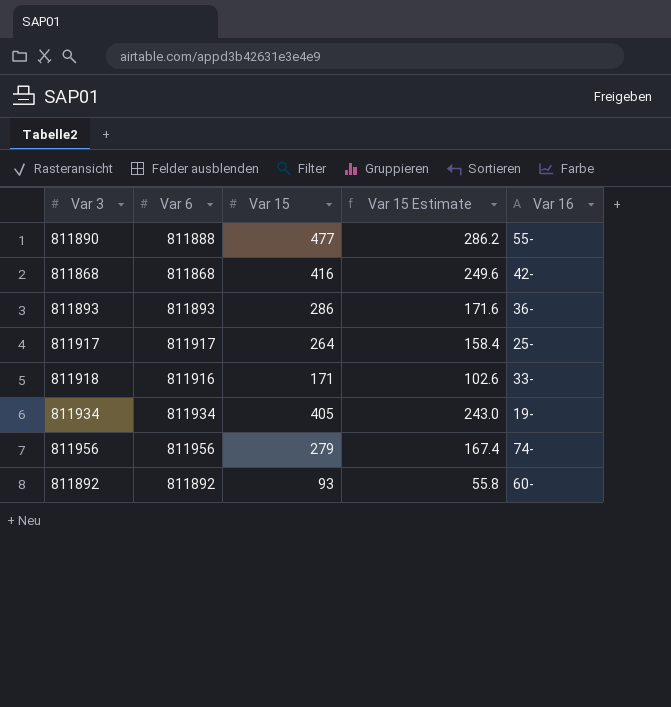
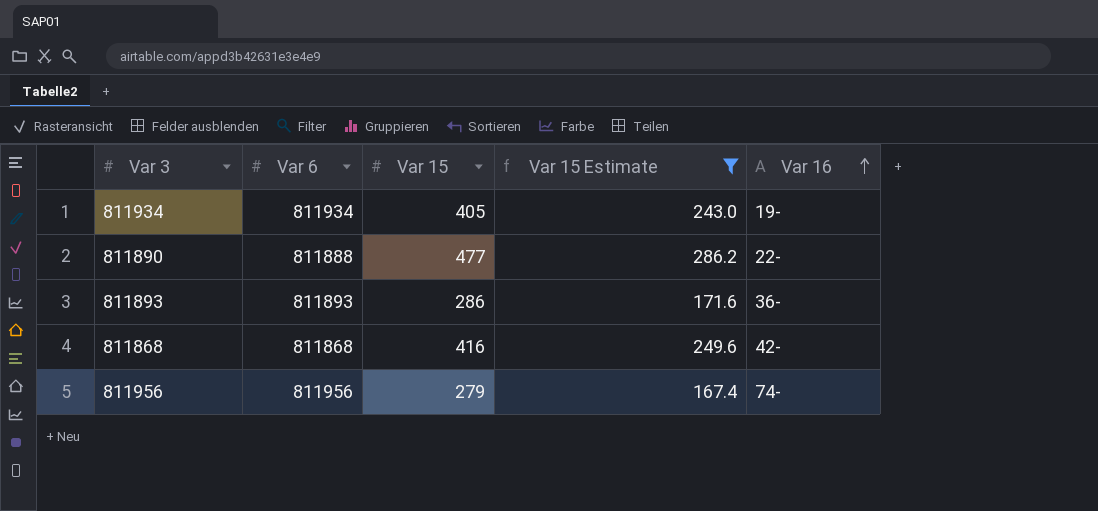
filter: none -> Var 15 Estimate >= 167.4
row order: none -> Var 16 ascending
811890 | Var 16: 55- -> 22-

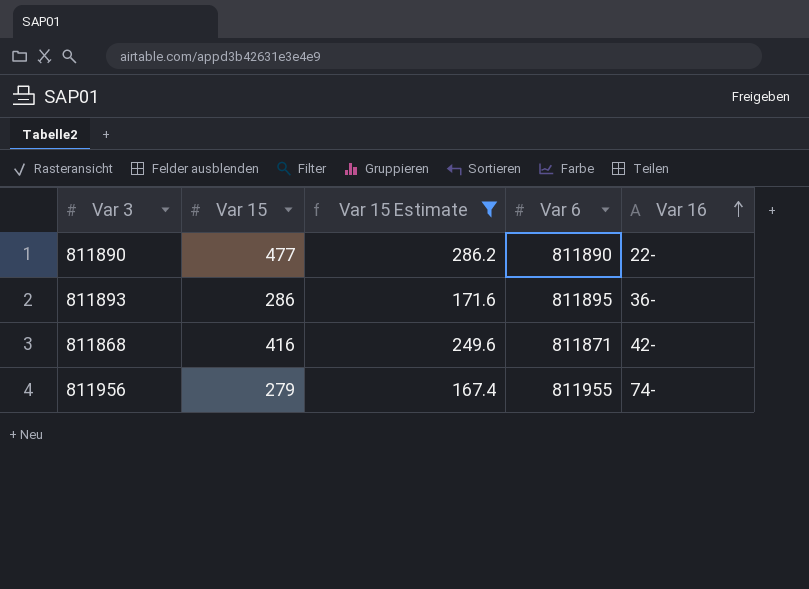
column Var 6 | position: 2 -> 4
row 811934: 811934 | 405 | 243.0 | 19- -> none
811890 | Var 6: 811888 -> 811890
811893 | Var 6: 811893 -> 811895
811868 | Var 6: 811868 -> 811871
811956 | Var 6: 811956 -> 811955

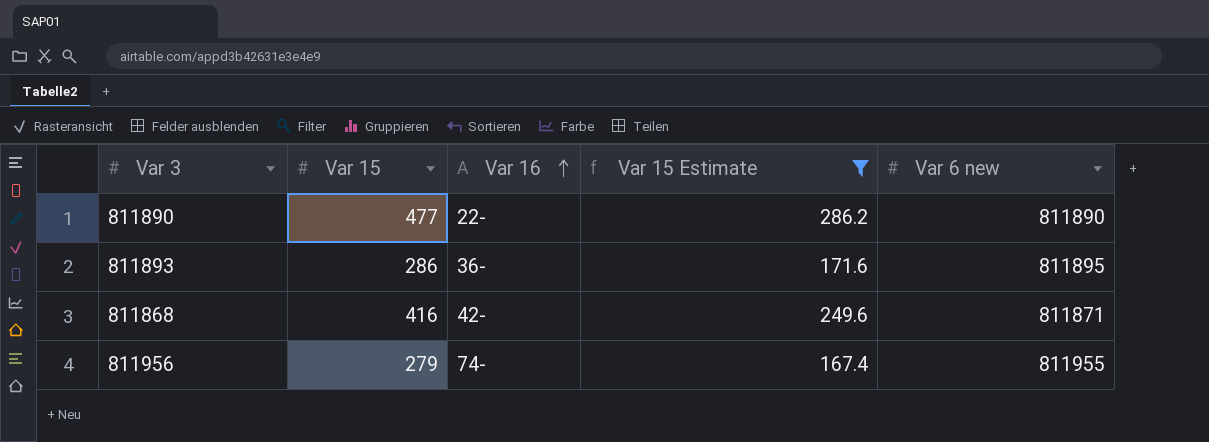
column Var 16 | position: 5 -> 3
column name: Var 6 -> Var 6 new

